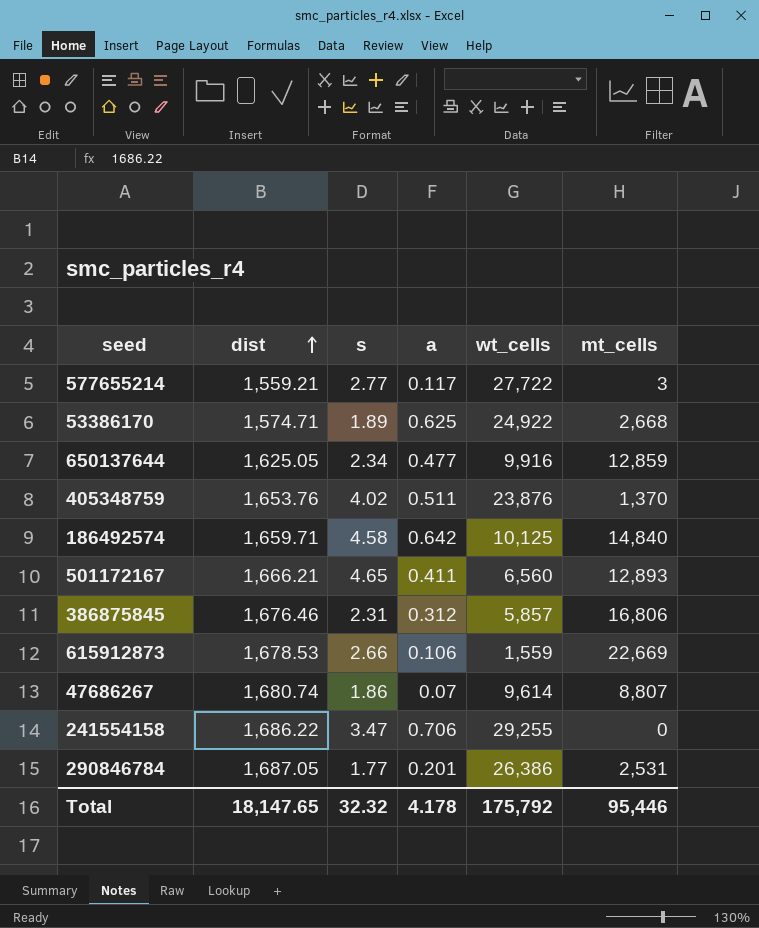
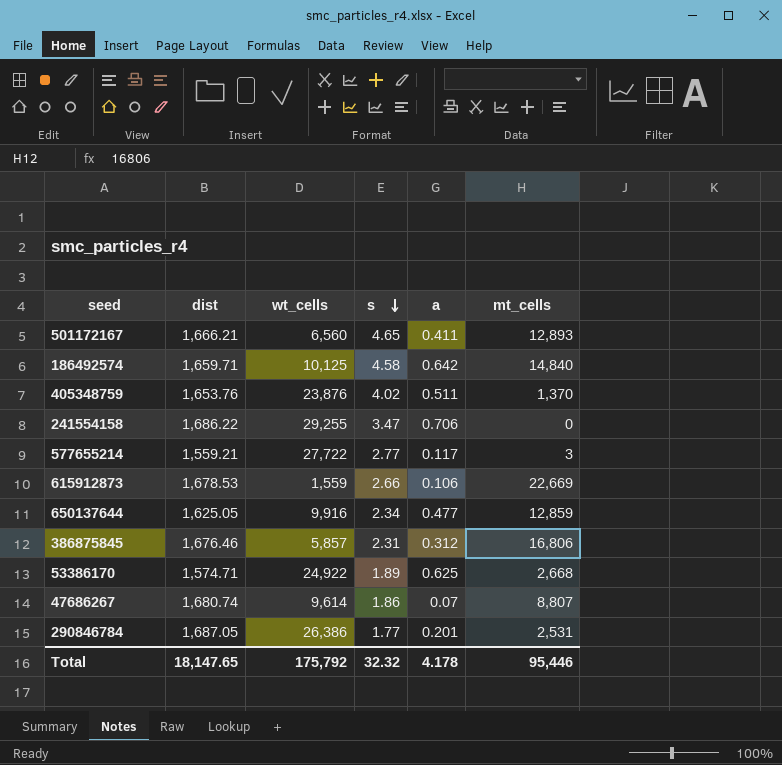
row order: dist ascending -> s descending
column wt_cells | position: 5 -> 3

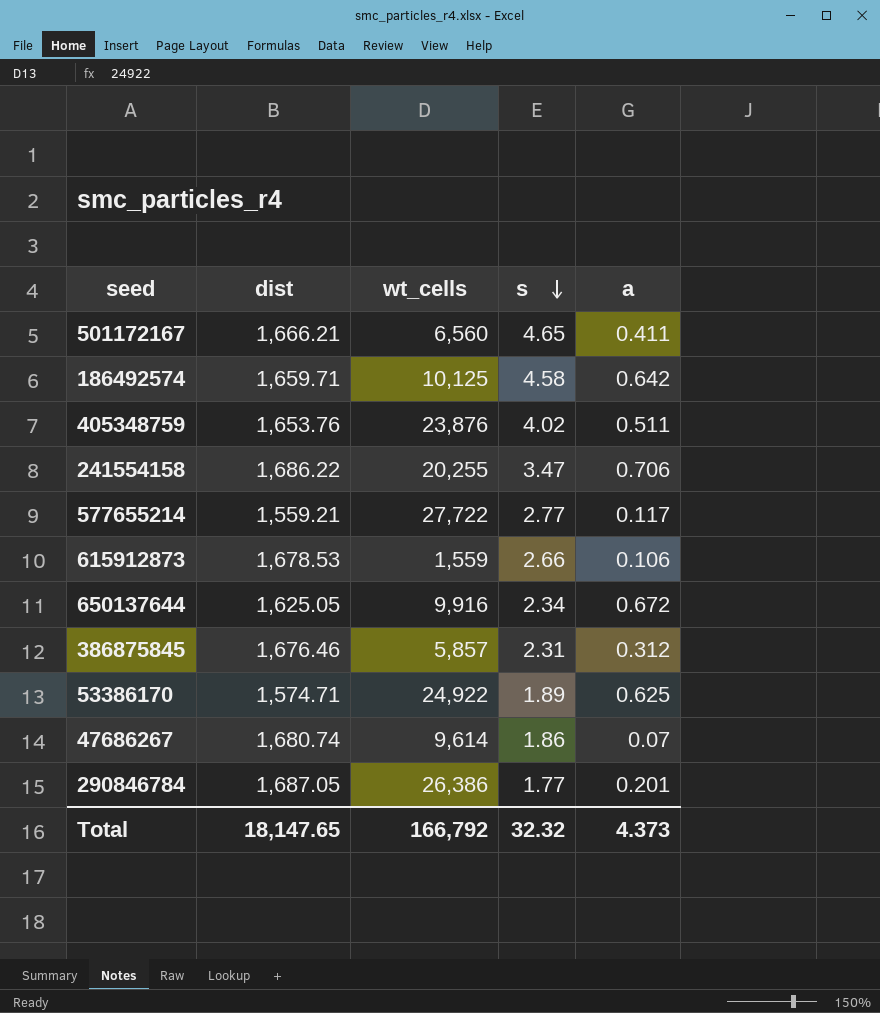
column mt_cells | position: 6 -> none
241554158 | wt_cells: 29,255 -> 20,255
650137644 | a: 0.477 -> 0.672
Total | wt_cells: 175,792 -> 166,792
Total | a: 4.178 -> 4.373

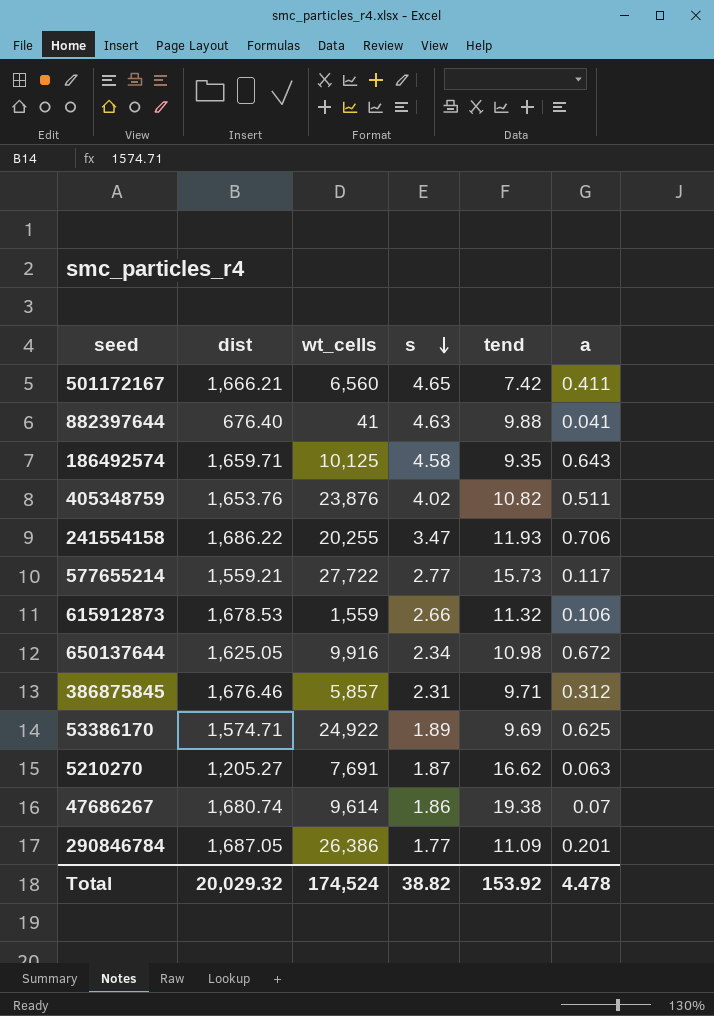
column tend | position: none -> 5
row 882397644: none -> 676.40 | 41 | 4.63 | 9.88 | 0.041
186492574 | a: 0.642 -> 0.643
row 5210270: none -> 1,205.27 | 7,691 | 1.87 | 16.62 | 0.063
Total | dist: 18,147.65 -> 20,029.32
Total | wt_cells: 166,792 -> 174,524
Total | s: 32.32 -> 38.82
Total | a: 4.373 -> 4.478

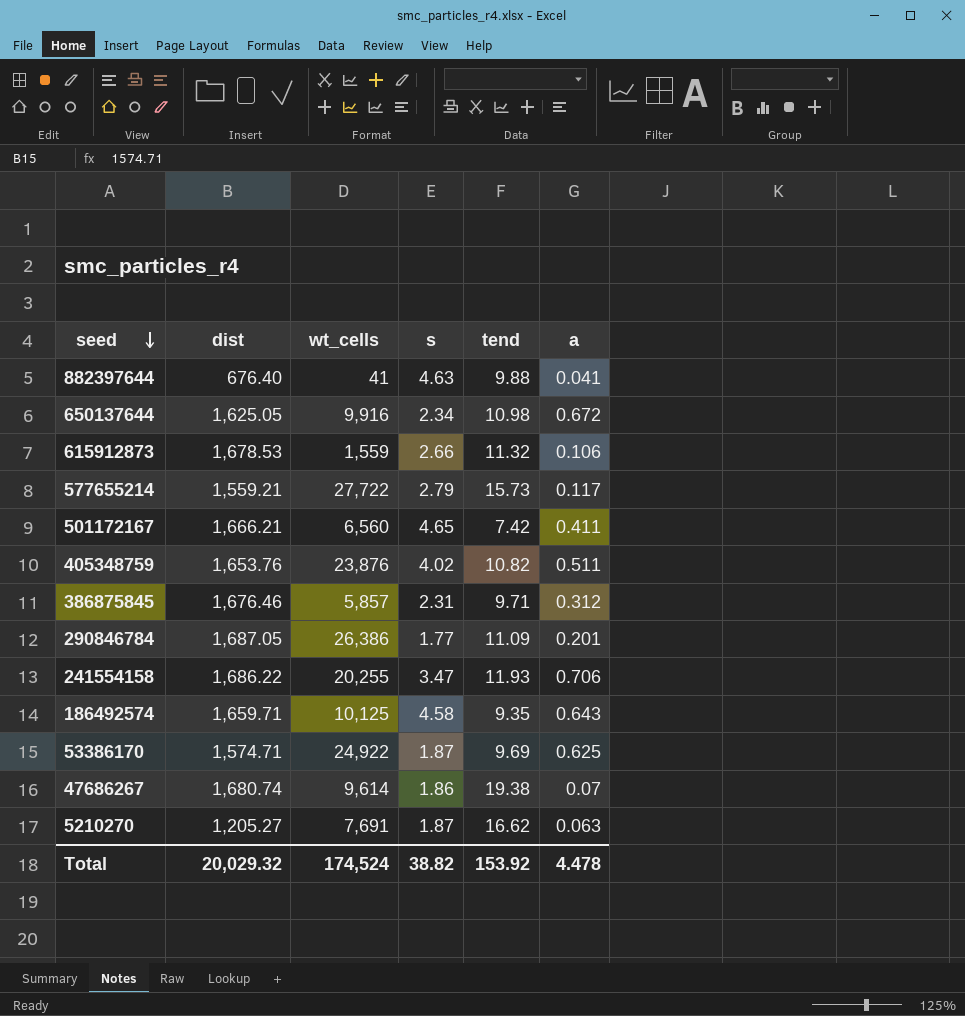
row order: s descending -> seed descending
577655214 | s: 2.77 -> 2.79
53386170 | s: 1.89 -> 1.87

